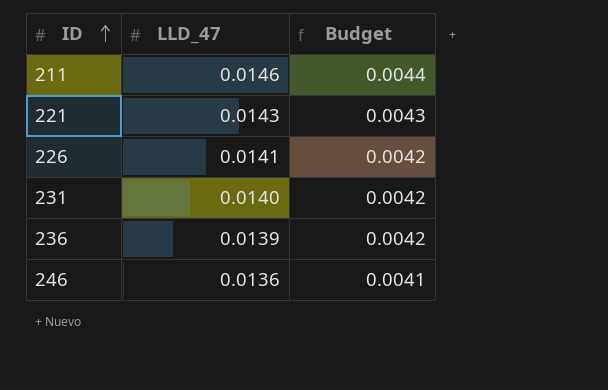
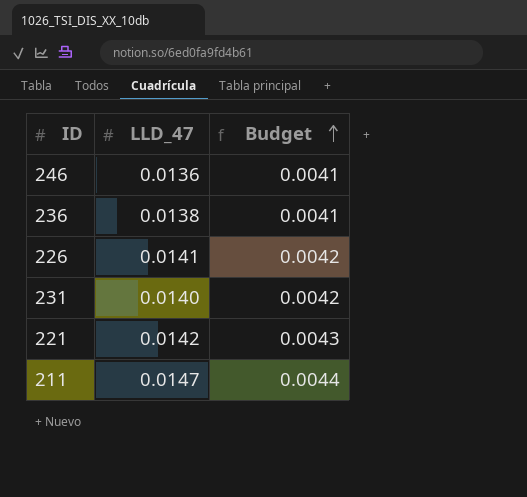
row order: ID ascending -> Budget ascending
236 | LLD_47: 0.0139 -> 0.0138
236 | Budget: 0.0042 -> 0.0041
221 | LLD_47: 0.0143 -> 0.0142
211 | LLD_47: 0.0146 -> 0.0147

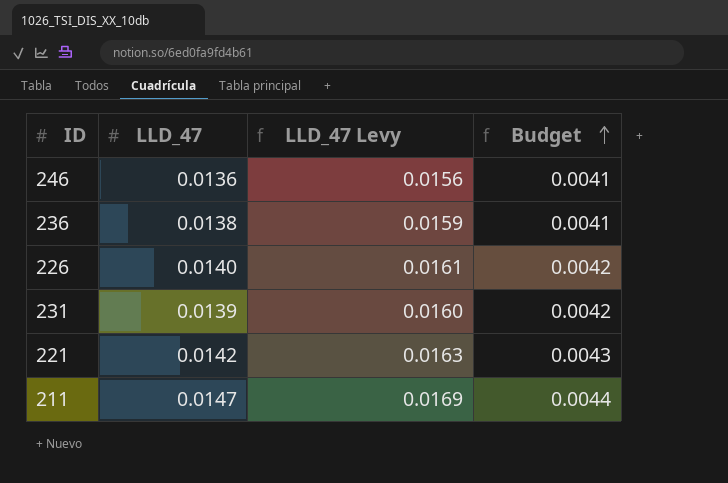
column LLD_47 Levy | formula: none -> [LLD_47] * 1.15
226 | LLD_47: 0.0141 -> 0.0140
231 | LLD_47: 0.0140 -> 0.0139

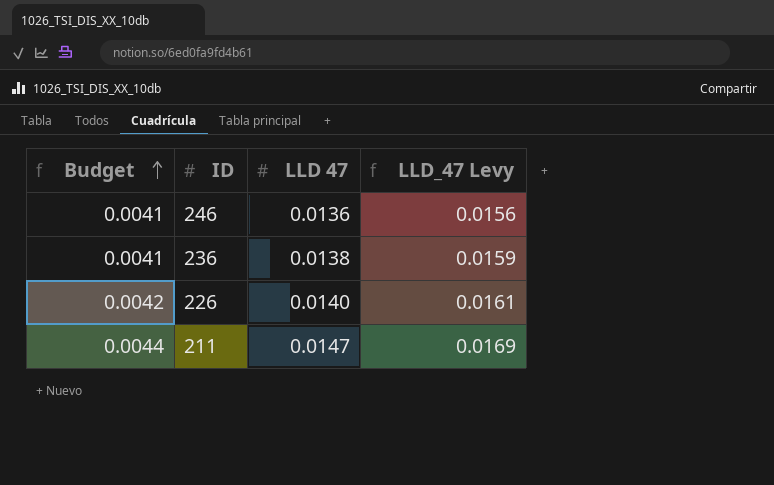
column Budget | position: 4 -> 1
column name: LLD_47 -> LLD 47
row 231: 0.0139 | 0.0160 | 0.0042 -> none
row 221: 0.0142 | 0.0163 | 0.0043 -> none

